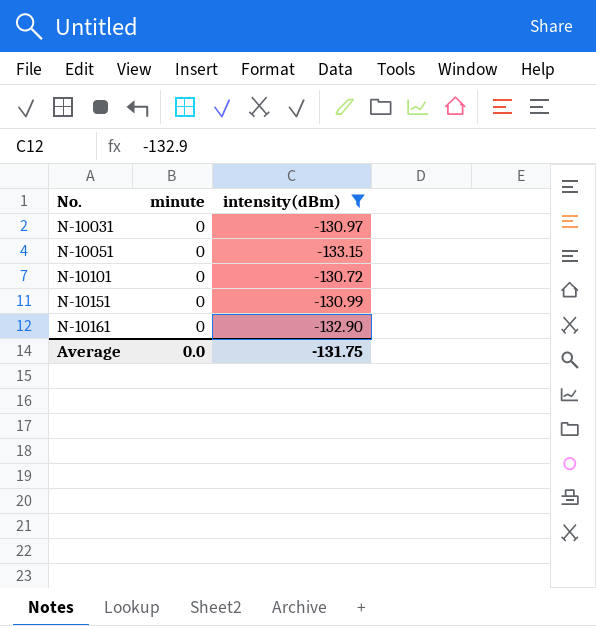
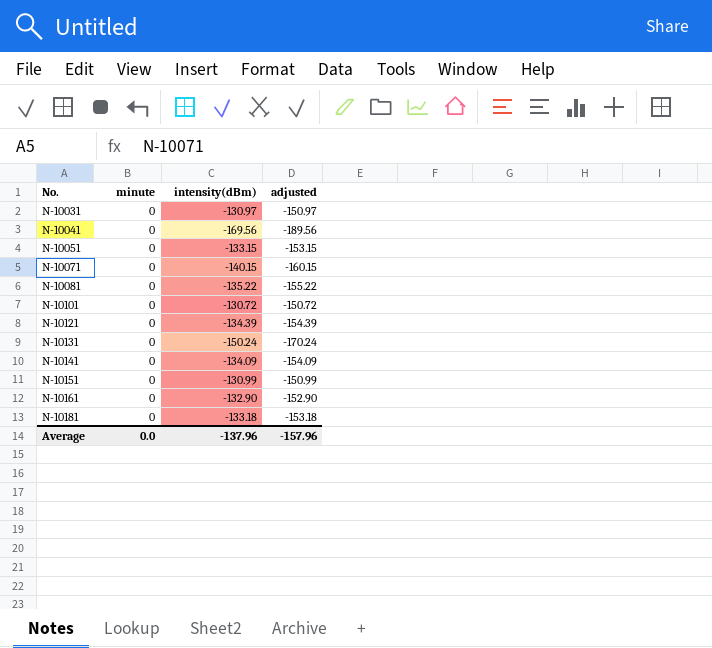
filter: intensity(dBm) >= -133.15 -> none
column adjusted | formula: none -> [intensity(dBm)] - 20
Average | intensity(dBm): -131.75 -> -137.96

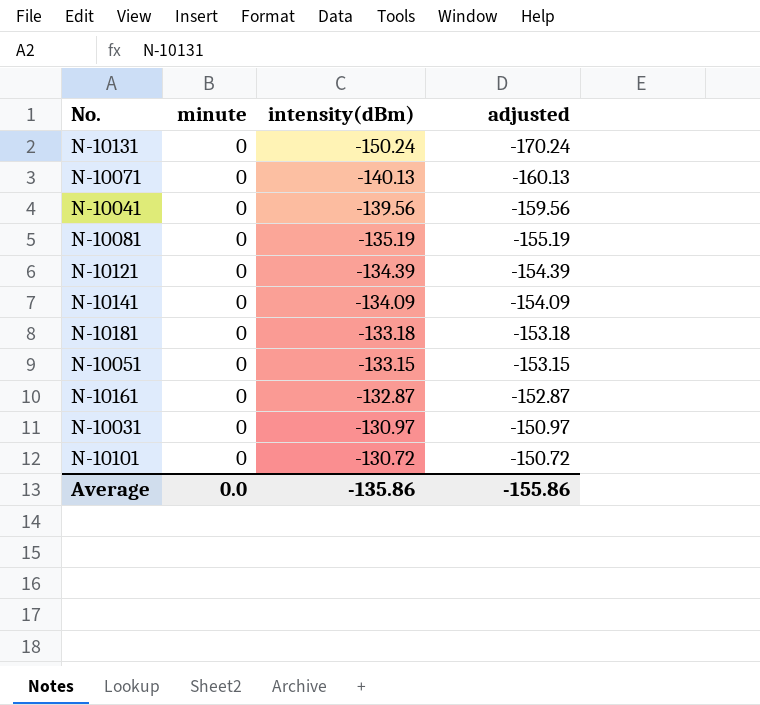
row order: No. ascending -> intensity(dBm) ascending
row N-10151: 0 | -130.99 | -150.99 -> none
N-10071 | intensity(dBm): -140.15 -> -140.13
N-10071 | adjusted: -160.15 -> -160.13
N-10041 | intensity(dBm): -169.56 -> -139.56
N-10041 | adjusted: -189.56 -> -159.56
N-10081 | intensity(dBm): -135.22 -> -135.19
N-10081 | adjusted: -155.22 -> -155.19
N-10161 | intensity(dBm): -132.90 -> -132.87
N-10161 | adjusted: -152.90 -> -152.87
Average | intensity(dBm): -137.96 -> -135.86
Average | adjusted: -157.96 -> -155.86

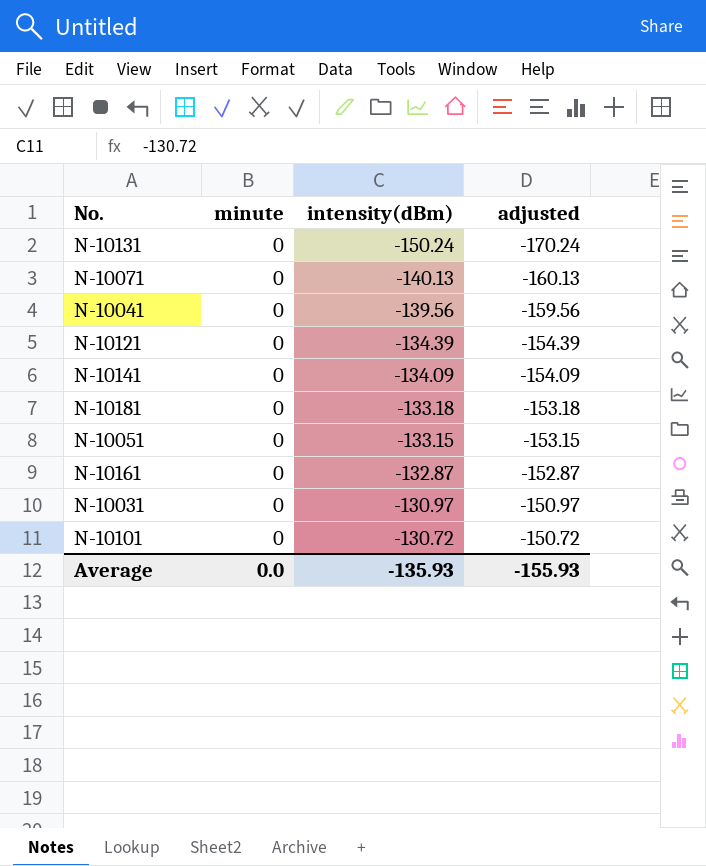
row N-10081: 0 | -135.19 | -155.19 -> none
Average | intensity(dBm): -135.86 -> -135.93
Average | adjusted: -155.86 -> -155.93

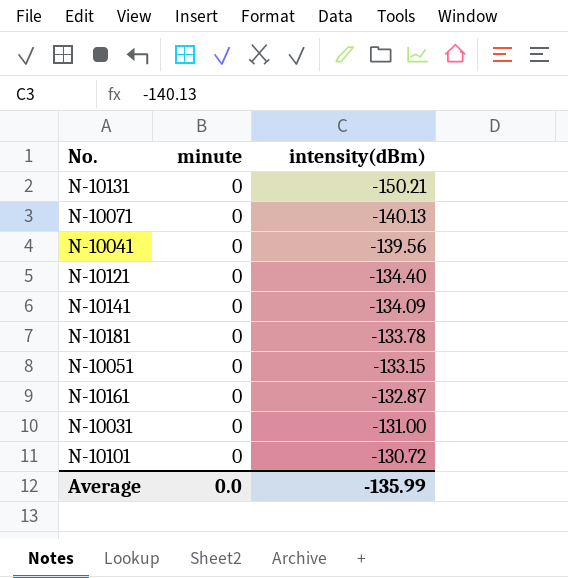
column adjusted | formula: [intensity(dBm)] - 20 -> none
N-10131 | intensity(dBm): -150.24 -> -150.21
N-10121 | intensity(dBm): -134.39 -> -134.40
N-10181 | intensity(dBm): -133.18 -> -133.78
N-10031 | intensity(dBm): -130.97 -> -131.00
Average | intensity(dBm): -135.93 -> -135.99

